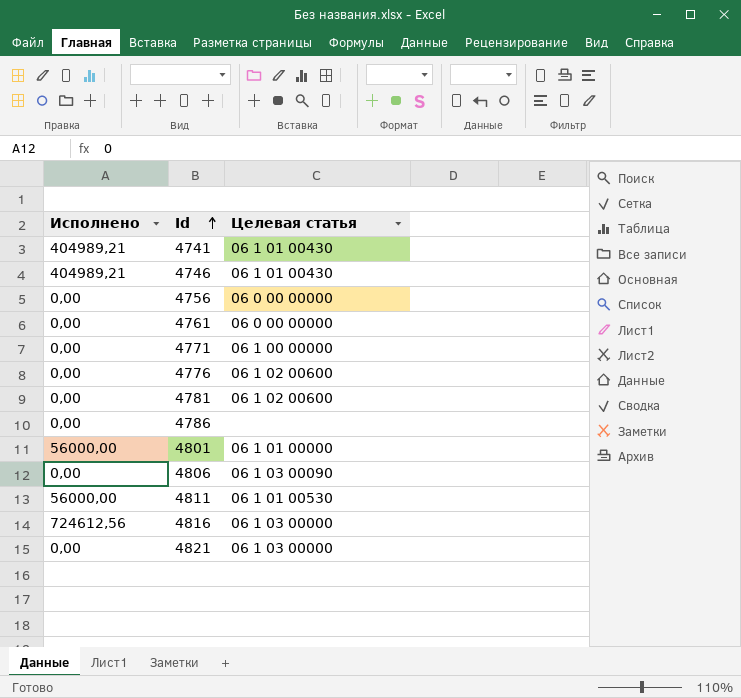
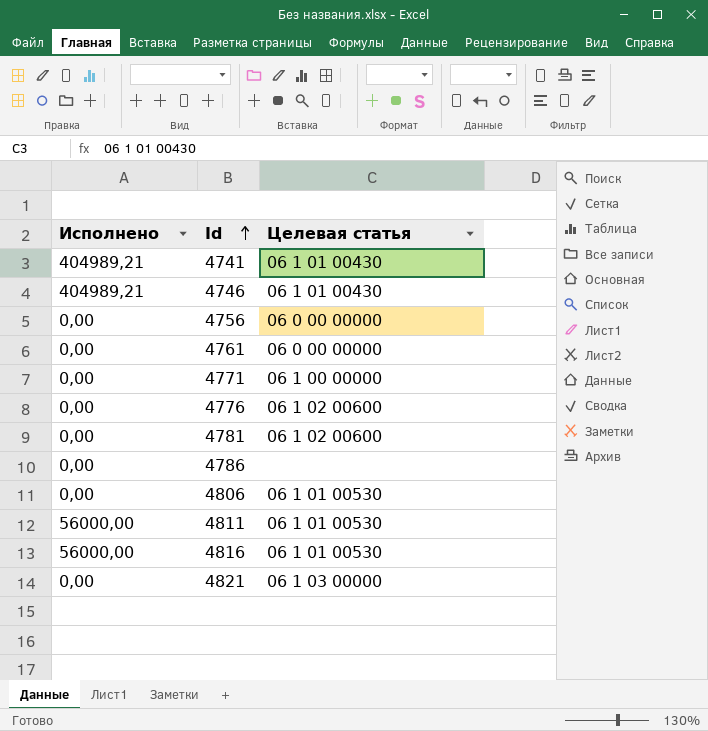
row 4801: 56000,00 | 06 1 01 00000 -> none
4806 | Целевая статья: 06 1 03 00090 -> 06 1 01 00530
4816 | Исполнено: 724612,56 -> 56000,00
4816 | Целевая статья: 06 1 03 00000 -> 06 1 01 00530

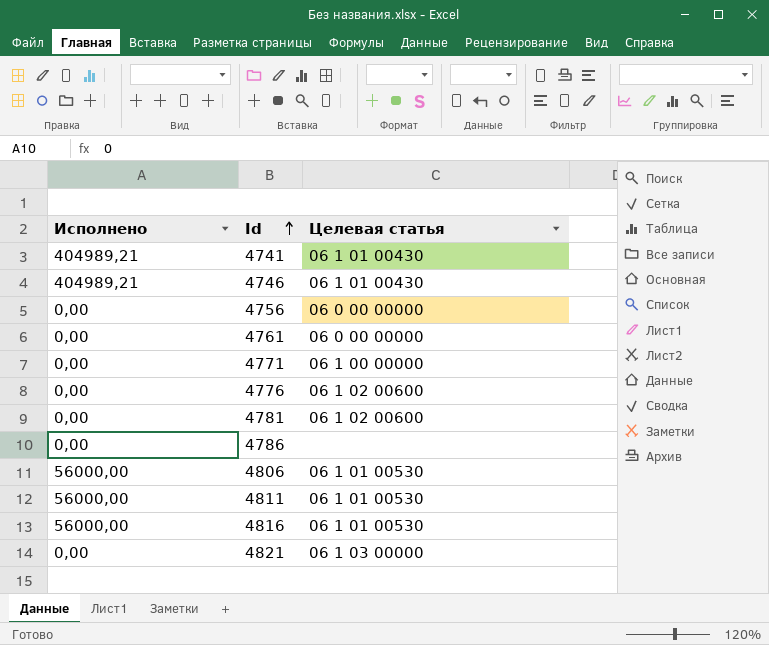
4806 | Исполнено: 0,00 -> 56000,00

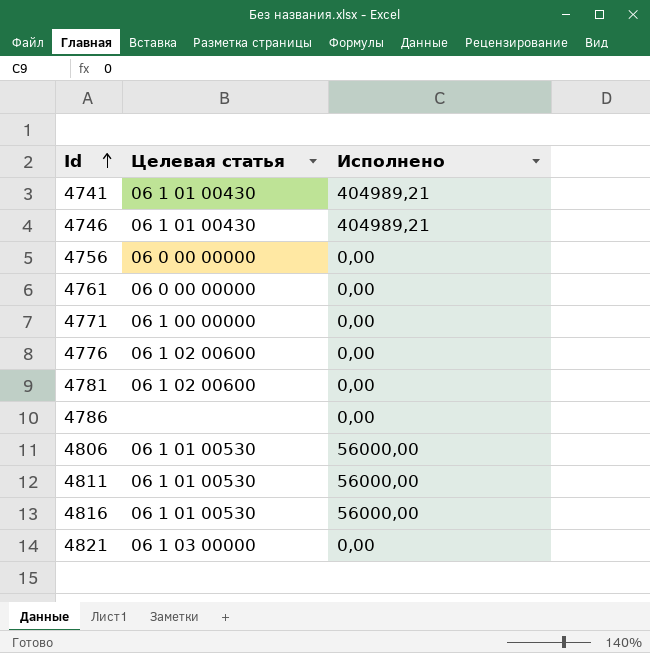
column Исполнено | position: 1 -> 3

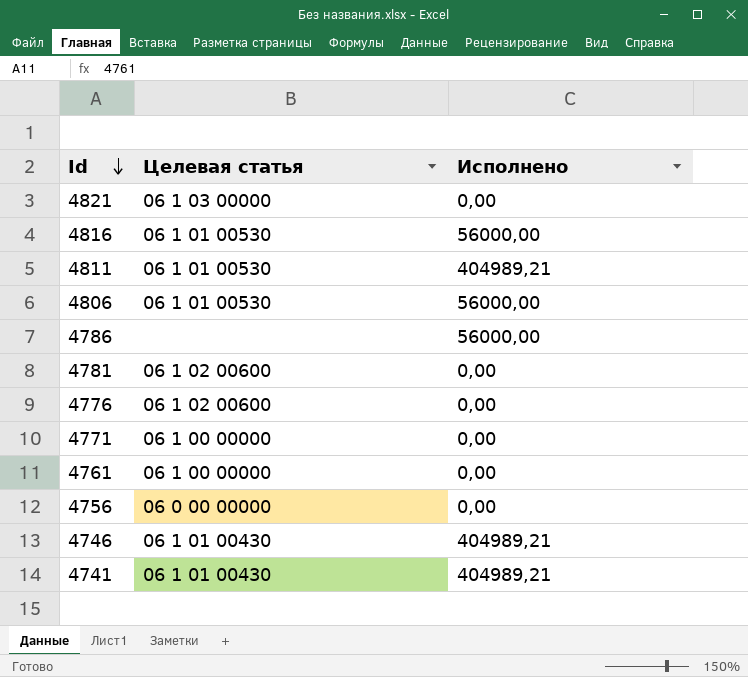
row order: Id ascending -> Id descending
4811 | Исполнено: 56000,00 -> 404989,21
4786 | Исполнено: 0,00 -> 56000,00
4761 | Целевая статья: 06 0 00 00000 -> 06 1 00 00000

